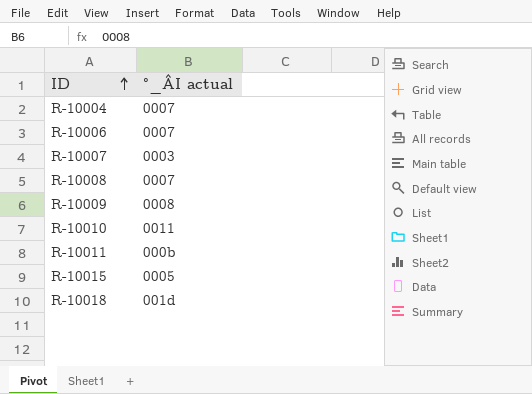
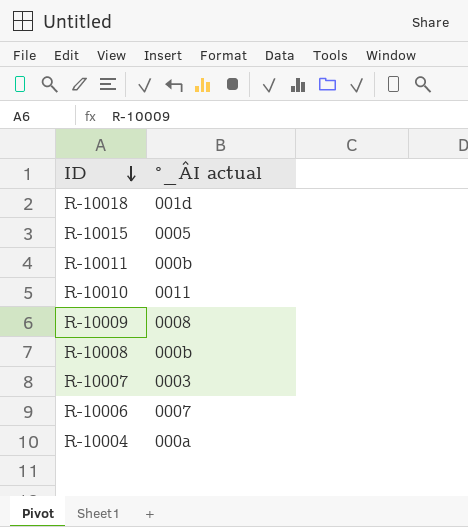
row order: ID ascending -> ID descending
R-10008 | °_ÂI actual: 0007 -> 000b
R-10004 | °_ÂI actual: 0007 -> 000a

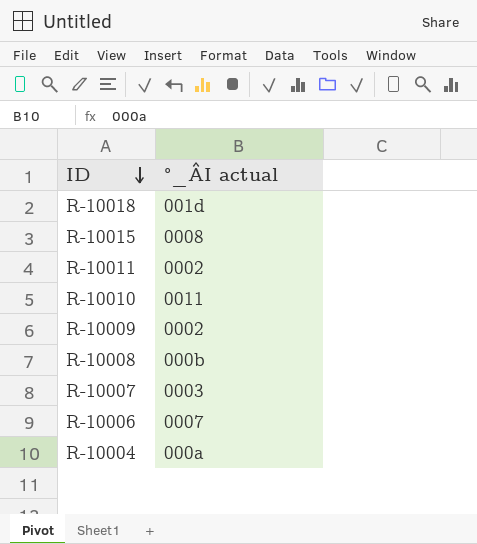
R-10015 | °_ÂI actual: 0005 -> 0008
R-10011 | °_ÂI actual: 000b -> 0002
R-10009 | °_ÂI actual: 0008 -> 0002

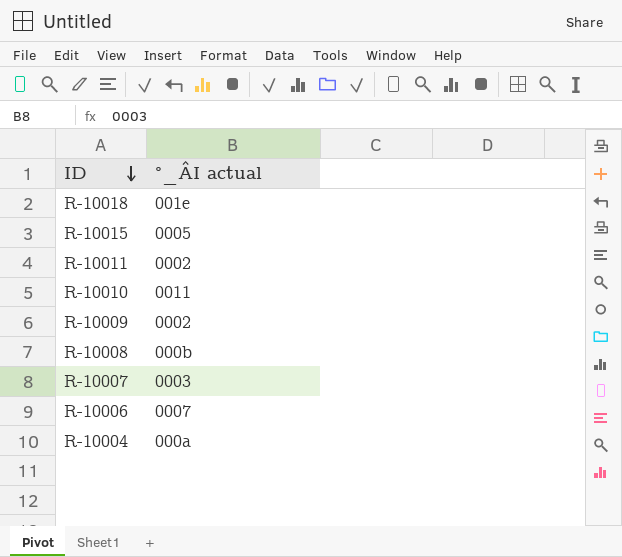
R-10018 | °_ÂI actual: 001d -> 001e
R-10015 | °_ÂI actual: 0008 -> 0005

